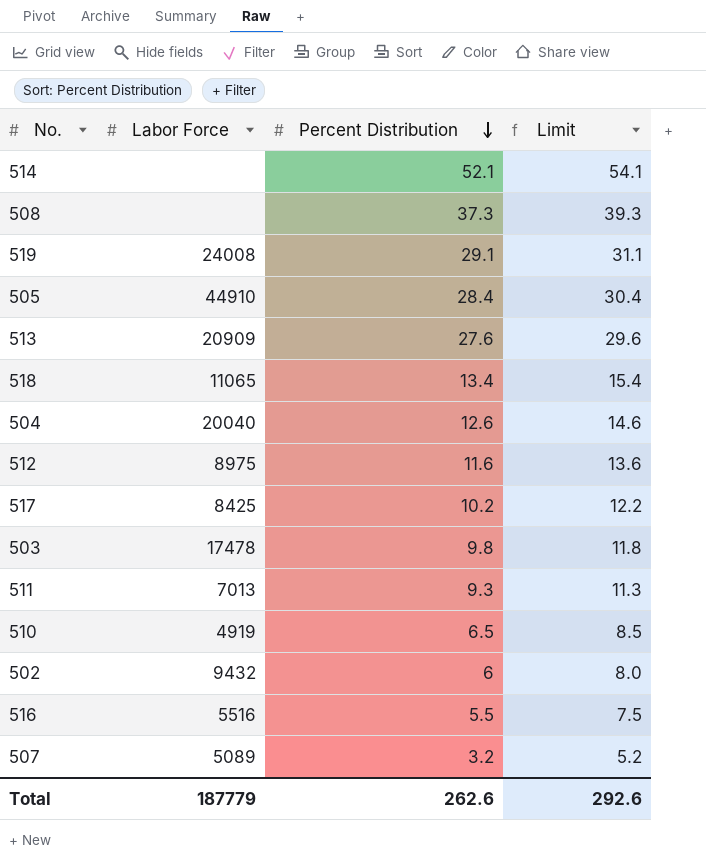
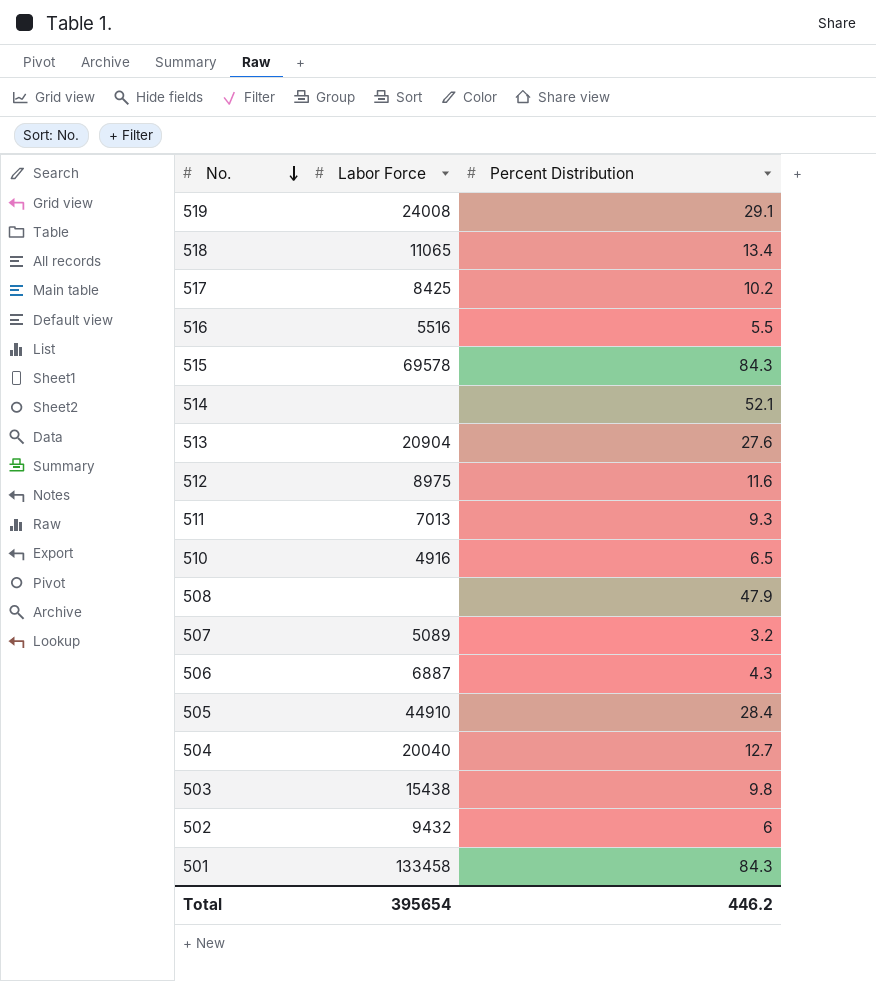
row order: Percent Distribution descending -> No. descending
column Limit | formula: [Percent Distribution] + 2 -> none
row 515: none -> 69578 | 84.3
513 | Labor Force: 20909 -> 20904
510 | Labor Force: 4919 -> 4916
508 | Percent Distribution: 37.3 -> 47.9
row 506: none -> 6887 | 4.3
504 | Percent Distribution: 12.6 -> 12.7
503 | Labor Force: 17478 -> 15438
row 501: none -> 133458 | 84.3
Total | Labor Force: 187779 -> 395654
Total | Percent Distribution: 262.6 -> 446.2

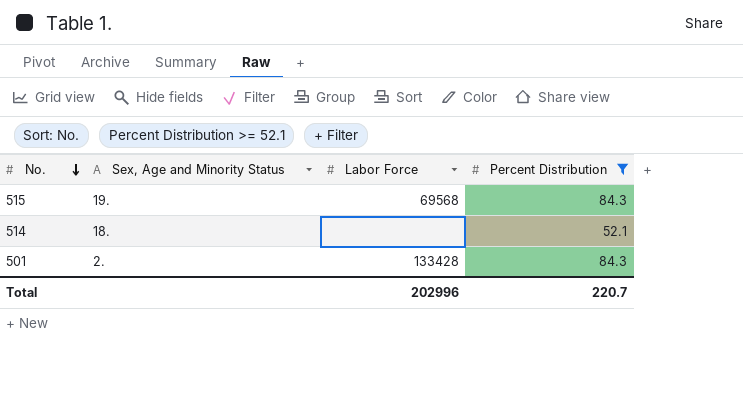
filter: none -> Percent Distribution >= 52.1
column Sex, Age and Minority Status | position: none -> 2
515 | Labor Force: 69578 -> 69568
501 | Labor Force: 133458 -> 133428
Total | Labor Force: 395654 -> 202996
Total | Percent Distribution: 446.2 -> 220.7

